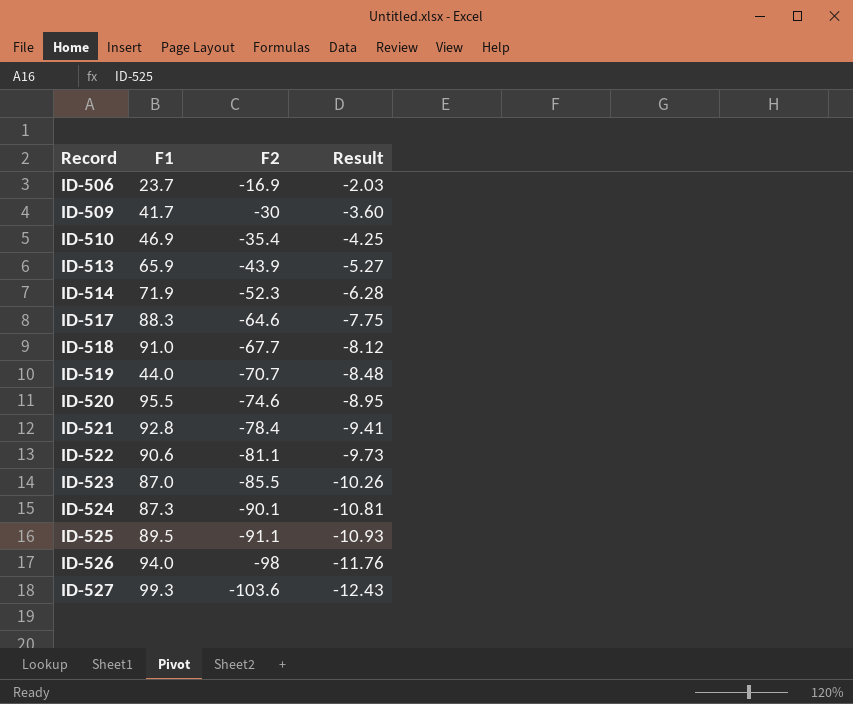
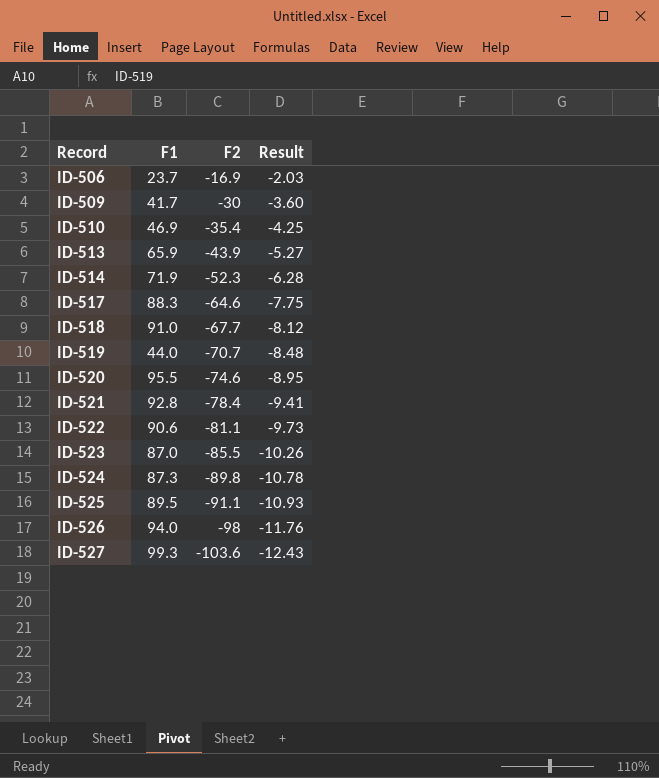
ID-524 | F2: -90.1 -> -89.8
ID-524 | Result: -10.81 -> -10.78

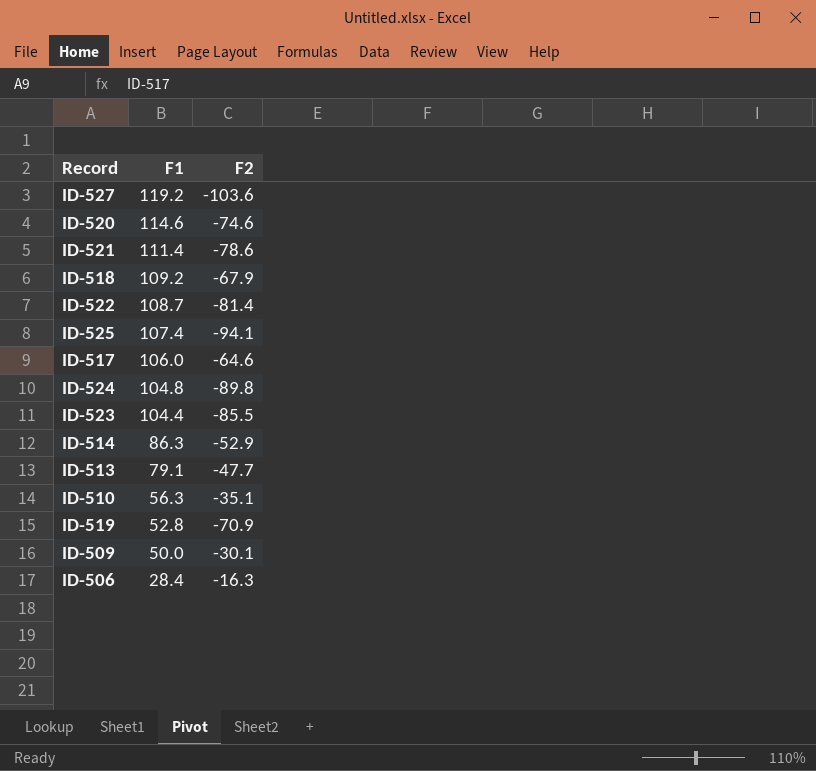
row order: Record ascending -> F1 descending
column Result | formula: [F2] * 0.12 -> none
row ID-526: 94.0 | -98 | -11.76 -> none
ID-527 | F1: 99.3 -> 119.2
ID-520 | F1: 95.5 -> 114.6
ID-521 | F1: 92.8 -> 111.4
ID-521 | F2: -78.4 -> -78.6
ID-518 | F1: 91.0 -> 109.2
ID-518 | F2: -67.7 -> -67.9
ID-522 | F1: 90.6 -> 108.7
ID-522 | F2: -81.1 -> -81.4
ID-525 | F1: 89.5 -> 107.4
ID-525 | F2: -91.1 -> -94.1
ID-517 | F1: 88.3 -> 106.0
ID-524 | F1: 87.3 -> 104.8
ID-523 | F1: 87.0 -> 104.4
ID-514 | F1: 71.9 -> 86.3
ID-514 | F2: -52.3 -> -52.9
ID-513 | F1: 65.9 -> 79.1
ID-513 | F2: -43.9 -> -47.7
ID-510 | F1: 46.9 -> 56.3
ID-510 | F2: -35.4 -> -35.1
ID-519 | F1: 44.0 -> 52.8
ID-519 | F2: -70.7 -> -70.9
ID-509 | F1: 41.7 -> 50.0
ID-509 | F2: -30 -> -30.1
ID-506 | F1: 23.7 -> 28.4
ID-506 | F2: -16.9 -> -16.3

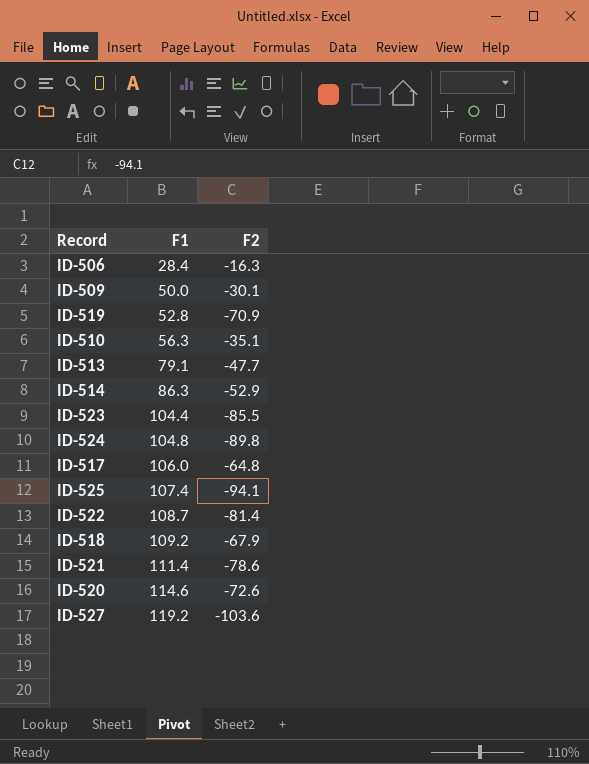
row order: F1 descending -> F1 ascending
ID-517 | F2: -64.6 -> -64.8
ID-520 | F2: -74.6 -> -72.6

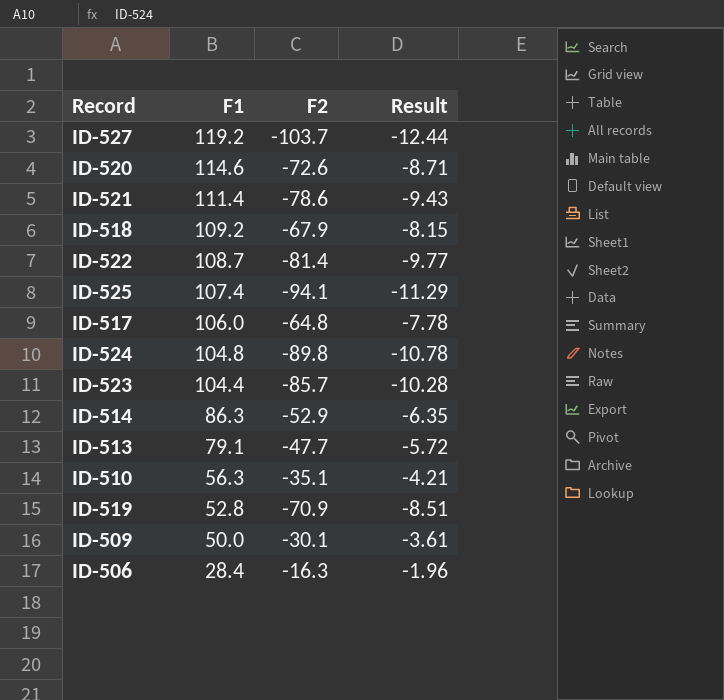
row order: F1 ascending -> F1 descending
column Result | formula: none -> [F2] * 0.12
ID-527 | F2: -103.6 -> -103.7
ID-523 | F2: -85.5 -> -85.7

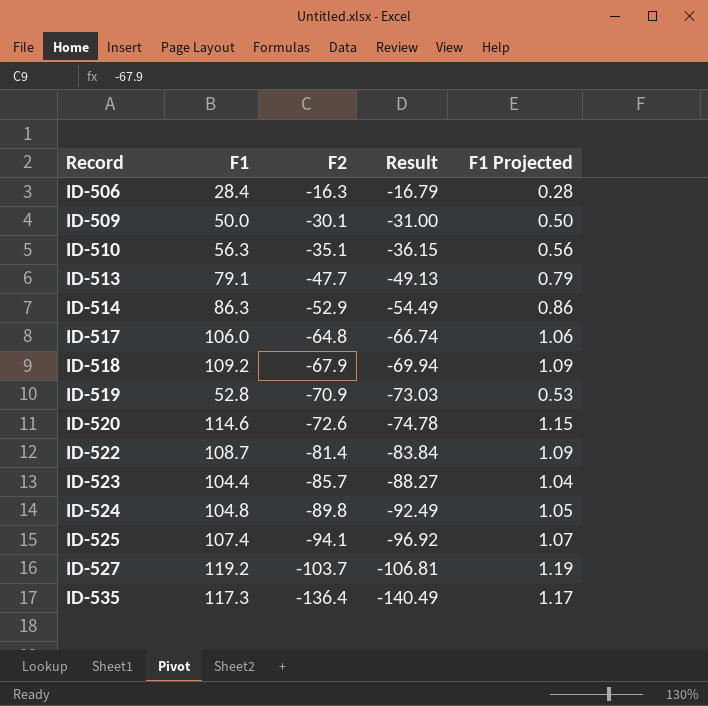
row order: F1 descending -> Record ascending
column Result | formula: [F2] * 0.12 -> [F2] * 1.03
column F1 Projected | formula: none -> [F1] * 0.01
row ID-521: 111.4 | -78.6 | -9.43 -> none
row ID-535: none -> 117.3 | -136.4 | -140.49 | 1.17

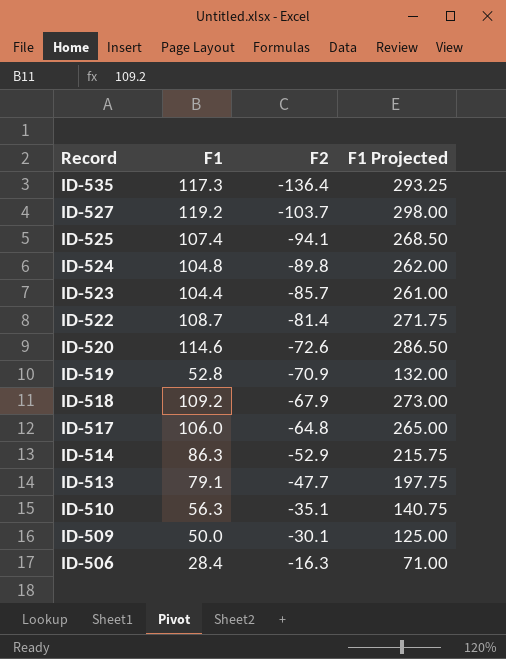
row order: Record ascending -> Record descending
column Result | formula: [F2] * 1.03 -> none
column F1 Projected | formula: [F1] * 0.01 -> [F1] * 2.5

